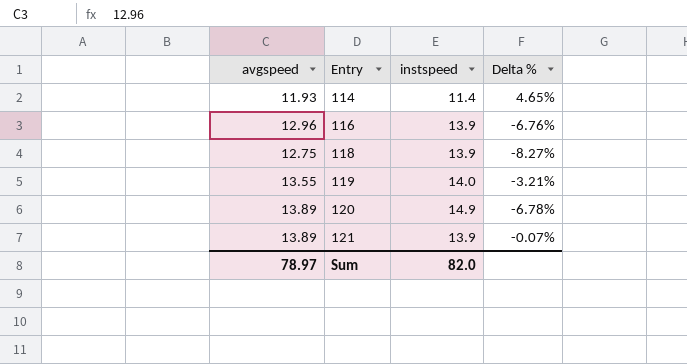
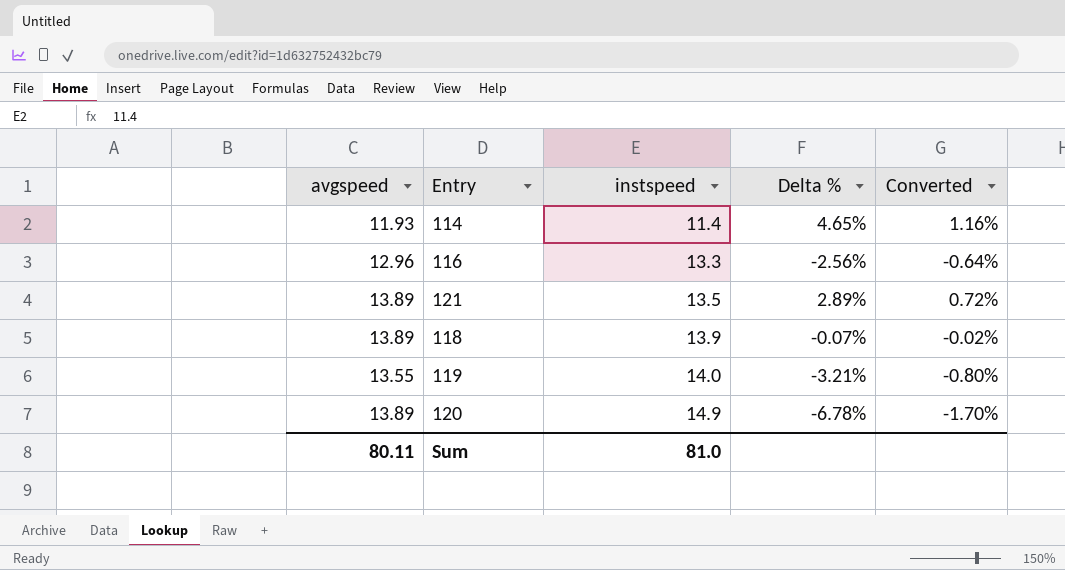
row order: Entry ascending -> instspeed ascending
column Converted | formula: none -> [Delta %] * 0.25
116 | instspeed: 13.9 -> 13.3
116 | Delta %: -6.76% -> -2.56%
121 | instspeed: 13.9 -> 13.5
121 | Delta %: -0.07% -> 2.89%
118 | avgspeed: 12.75 -> 13.89
118 | Delta %: -8.27% -> -0.07%
Sum | avgspeed: 78.97 -> 80.11
Sum | instspeed: 82.0 -> 81.0

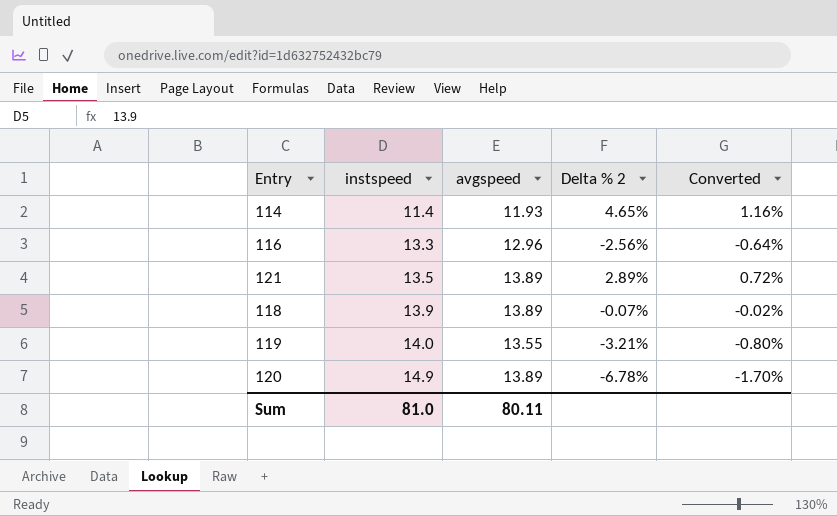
column avgspeed | position: 1 -> 3
column name: Delta % -> Delta % 2

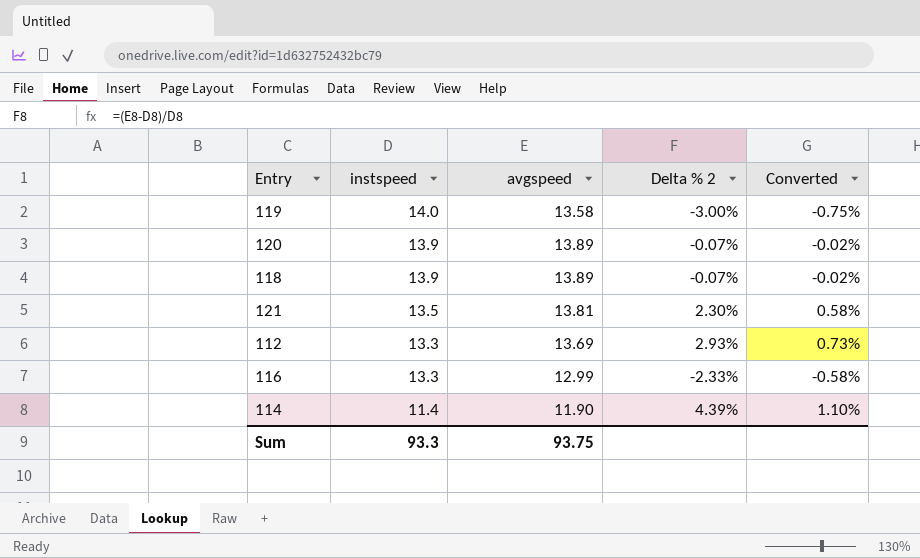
row order: instspeed ascending -> instspeed descending
119 | avgspeed: 13.55 -> 13.58
119 | Delta % 2: -3.21% -> -3.00%
119 | Converted: -0.80% -> -0.75%
120 | instspeed: 14.9 -> 13.9
120 | Delta % 2: -6.78% -> -0.07%
120 | Converted: -1.70% -> -0.02%
121 | avgspeed: 13.89 -> 13.81
121 | Delta % 2: 2.89% -> 2.30%
121 | Converted: 0.72% -> 0.58%
row 112: none -> 13.3 | 13.69 | 2.93% | 0.73%
116 | avgspeed: 12.96 -> 12.99
116 | Delta % 2: -2.56% -> -2.33%
116 | Converted: -0.64% -> -0.58%
114 | avgspeed: 11.93 -> 11.90
114 | Delta % 2: 4.65% -> 4.39%
114 | Converted: 1.16% -> 1.10%
Sum | instspeed: 81.0 -> 93.3
Sum | avgspeed: 80.11 -> 93.75

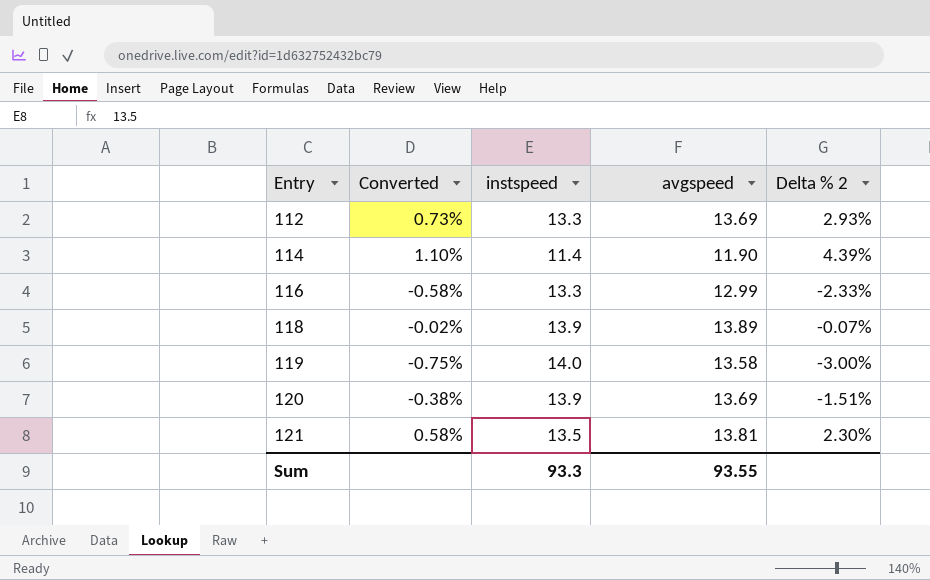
row order: instspeed descending -> Entry ascending
column Converted | position: 5 -> 2
120 | Converted: -0.02% -> -0.38%
120 | avgspeed: 13.89 -> 13.69
120 | Delta % 2: -0.07% -> -1.51%
Sum | avgspeed: 93.75 -> 93.55

